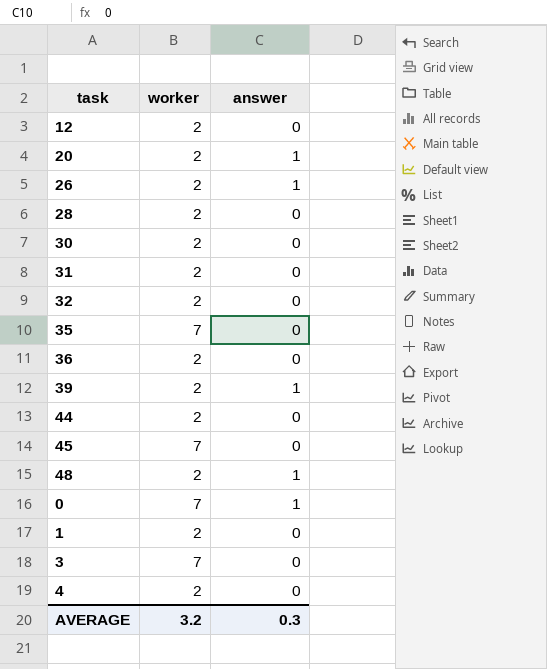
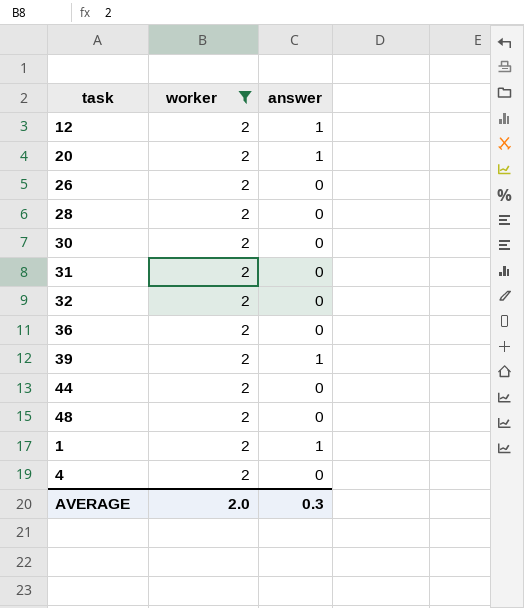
filter: none -> worker = 2
12 | answer: 0 -> 1
26 | answer: 1 -> 0
48 | answer: 1 -> 0
1 | answer: 0 -> 1
AVERAGE | worker: 3.2 -> 2.0

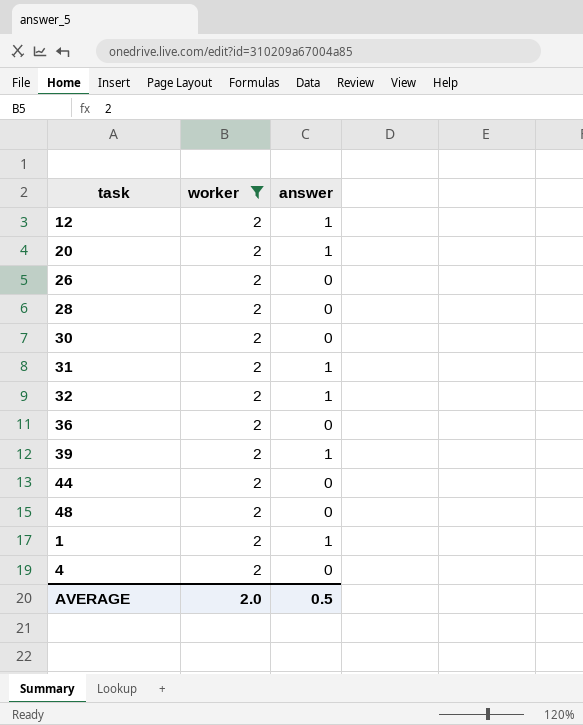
31 | answer: 0 -> 1
32 | answer: 0 -> 1
AVERAGE | answer: 0.3 -> 0.5

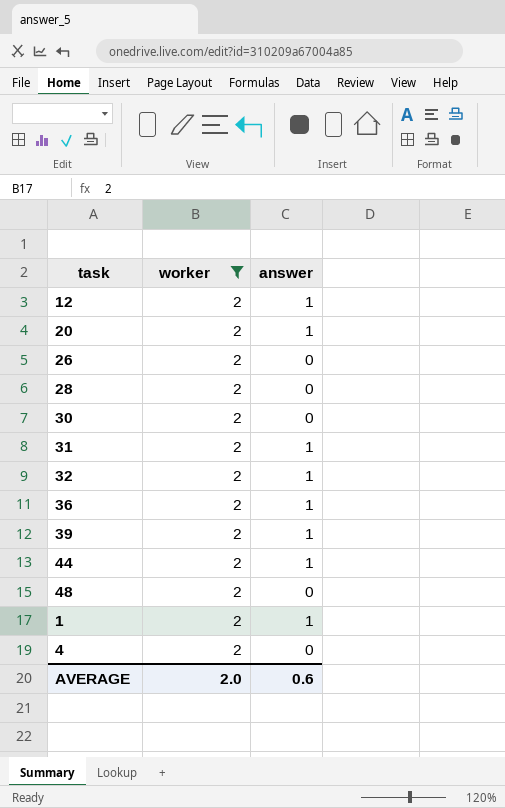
36 | answer: 0 -> 1
44 | answer: 0 -> 1
AVERAGE | answer: 0.5 -> 0.6

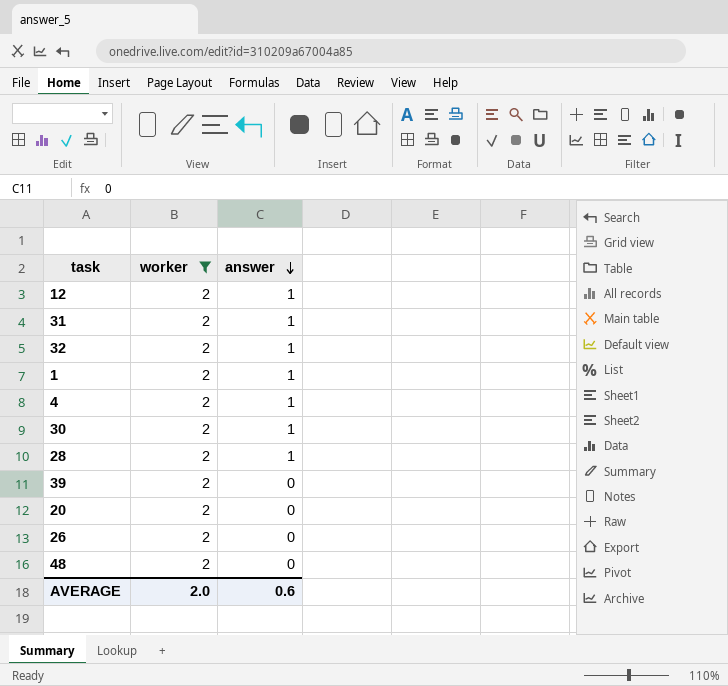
row order: none -> answer descending
row 36: 2 | 1 -> none
row 44: 2 | 1 -> none
4 | answer: 0 -> 1
30 | answer: 0 -> 1
28 | answer: 0 -> 1
39 | answer: 1 -> 0
20 | answer: 1 -> 0

